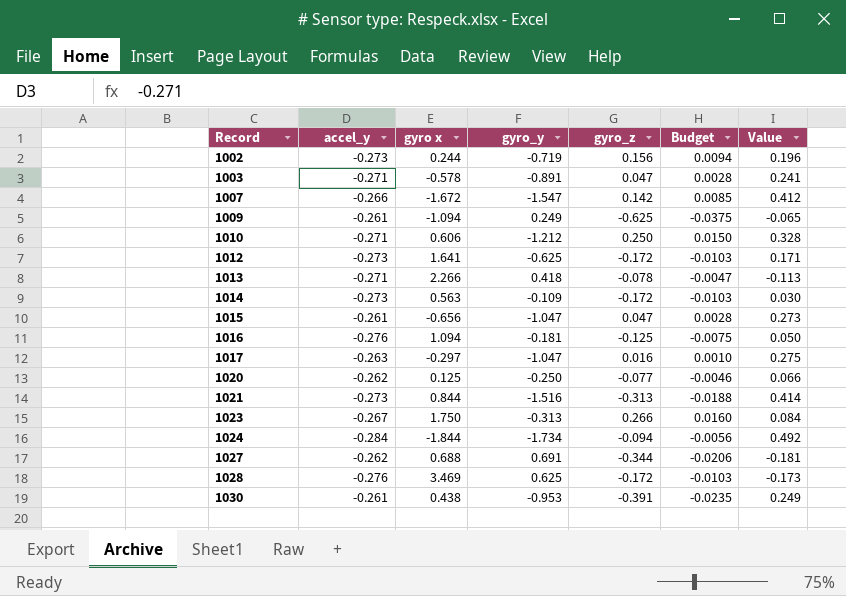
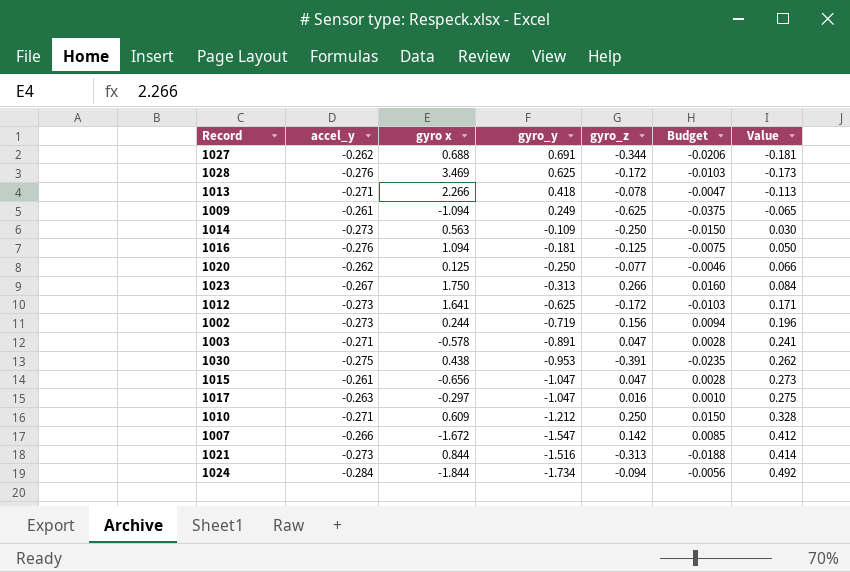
row order: Record ascending -> Value ascending
1014 | gyro_z: -0.172 -> -0.250
1014 | Budget: -0.0103 -> -0.0150
1030 | accel_y: -0.261 -> -0.275
1030 | Value: 0.249 -> 0.262
1010 | gyro x: 0.606 -> 0.609

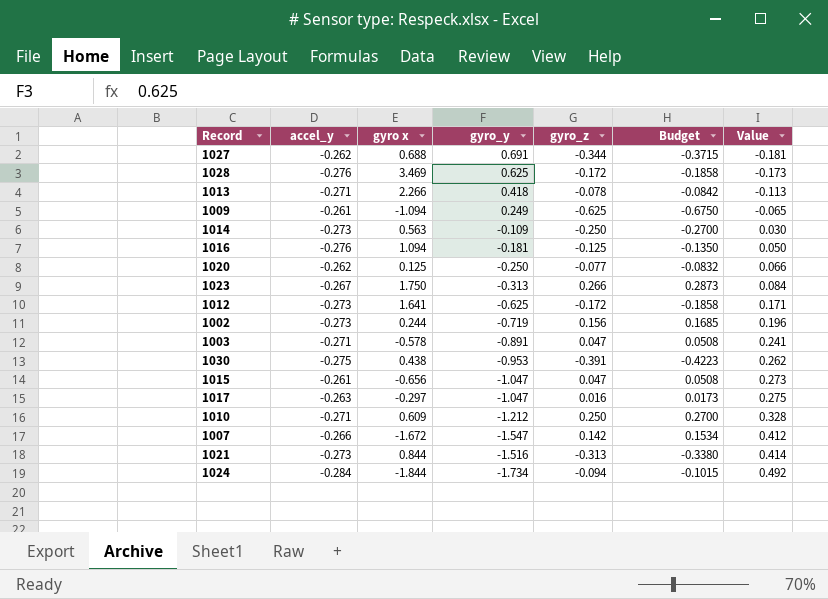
column Budget | formula: [gyro_z] * 0.06 -> [gyro_z] * 1.08

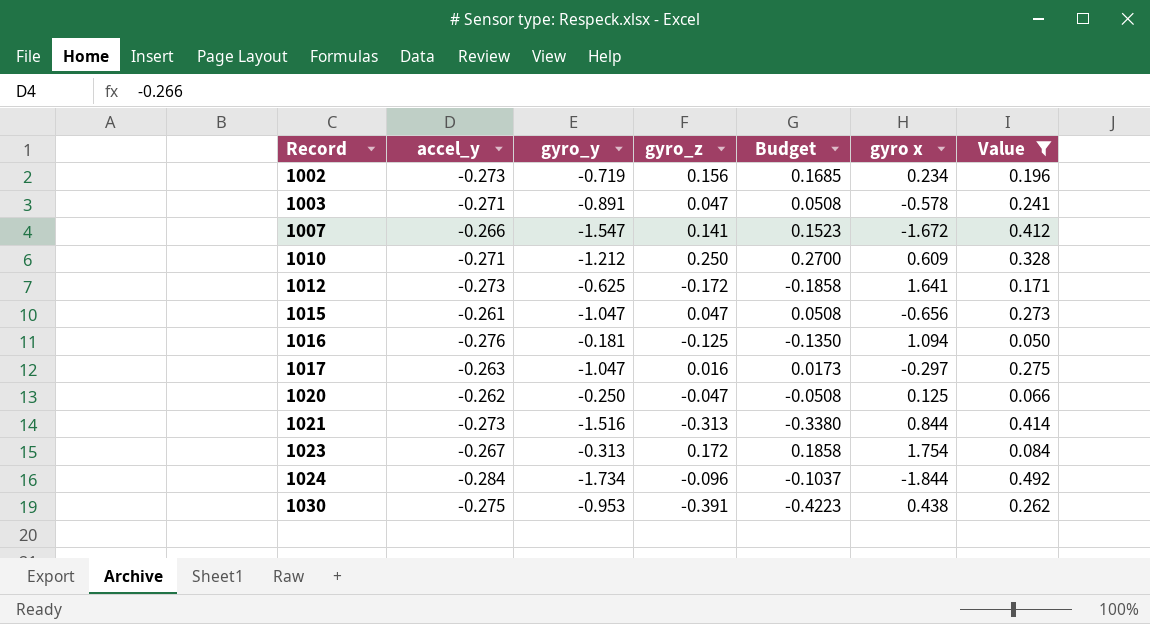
filter: none -> Value >= 0.050
row order: Value ascending -> Record ascending
column gyro x | position: 3 -> 6
1002 | gyro x: 0.244 -> 0.234
1007 | gyro_z: 0.142 -> 0.141
1007 | Budget: 0.1534 -> 0.1523
1020 | gyro_z: -0.077 -> -0.047
1020 | Budget: -0.0832 -> -0.0508
1023 | gyro_z: 0.266 -> 0.172
1023 | Budget: 0.2873 -> 0.1858
1023 | gyro x: 1.750 -> 1.754
1024 | gyro_z: -0.094 -> -0.096
1024 | Budget: -0.1015 -> -0.1037

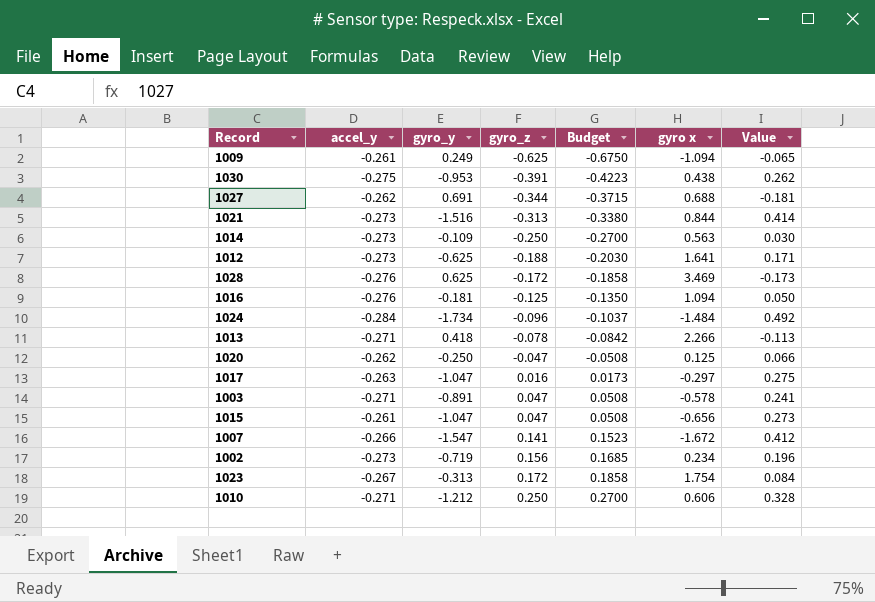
filter: Value >= 0.050 -> none
row order: Record ascending -> gyro_z ascending
1012 | gyro_z: -0.172 -> -0.188
1012 | Budget: -0.1858 -> -0.2030
1024 | gyro x: -1.844 -> -1.484
1010 | gyro x: 0.609 -> 0.606

